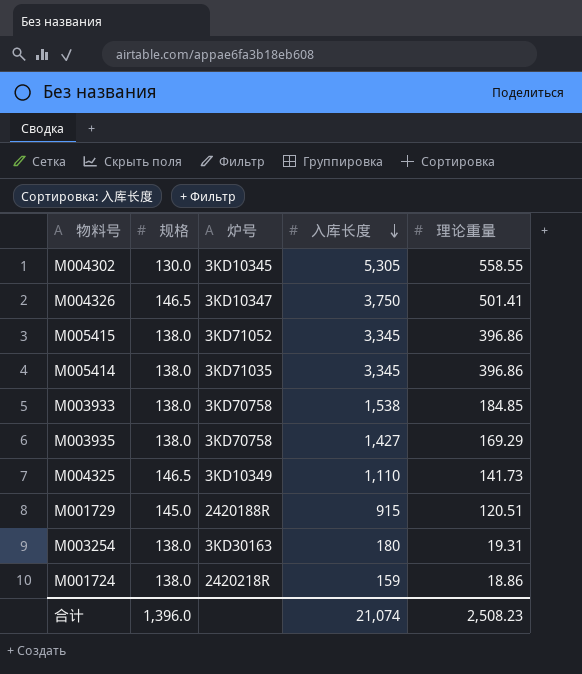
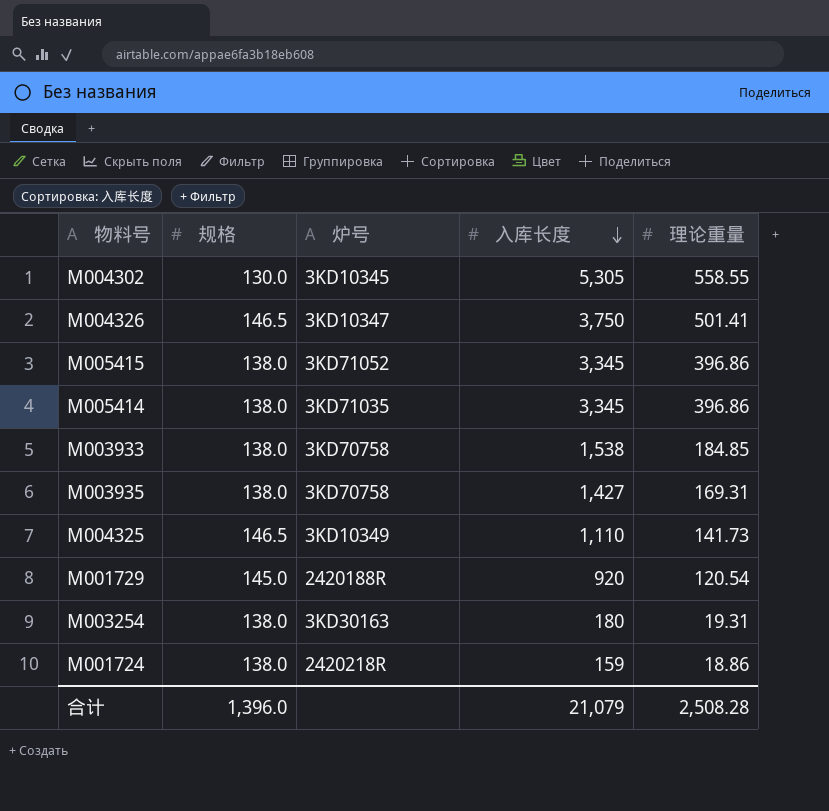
M003935 | 理论重量: 169.29 -> 169.31
M001729 | 入库长度: 915 -> 920
M001729 | 理论重量: 120.51 -> 120.54
合计 | 入库长度: 21,074 -> 21,079
合计 | 理论重量: 2,508.23 -> 2,508.28

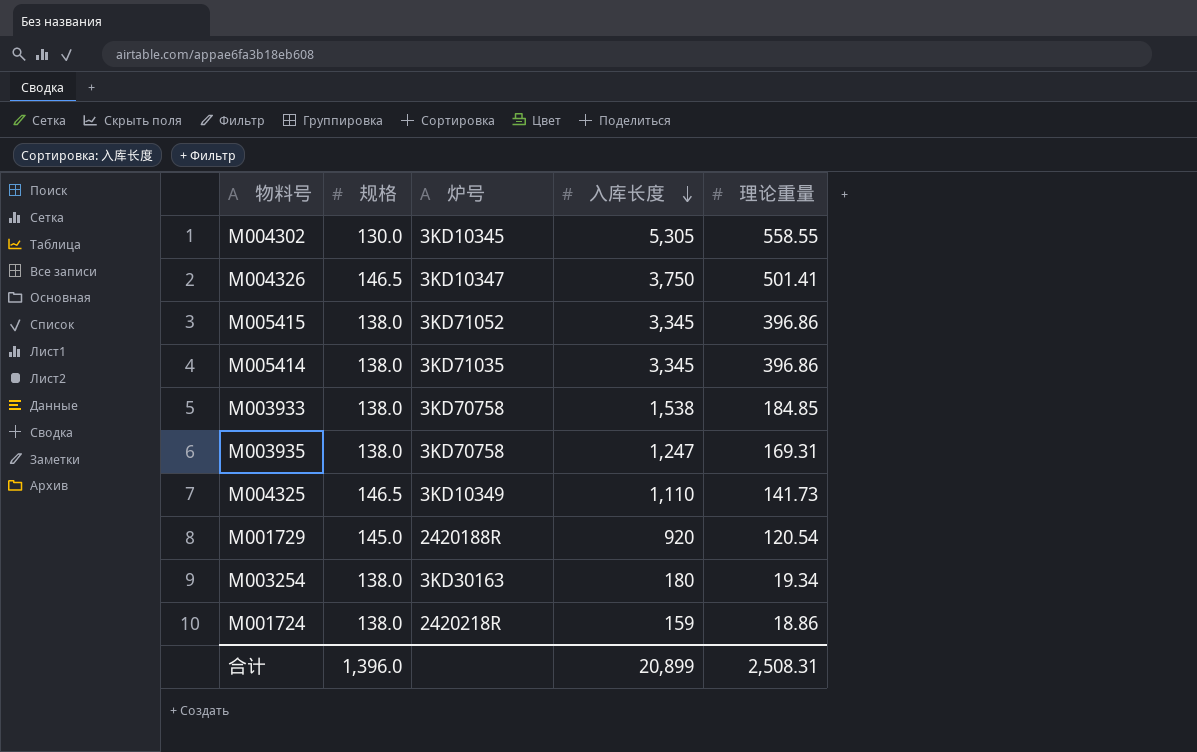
M003935 | 入库长度: 1,427 -> 1,247
M003254 | 理论重量: 19.31 -> 19.34
合计 | 入库长度: 21,079 -> 20,899
合计 | 理论重量: 2,508.28 -> 2,508.31

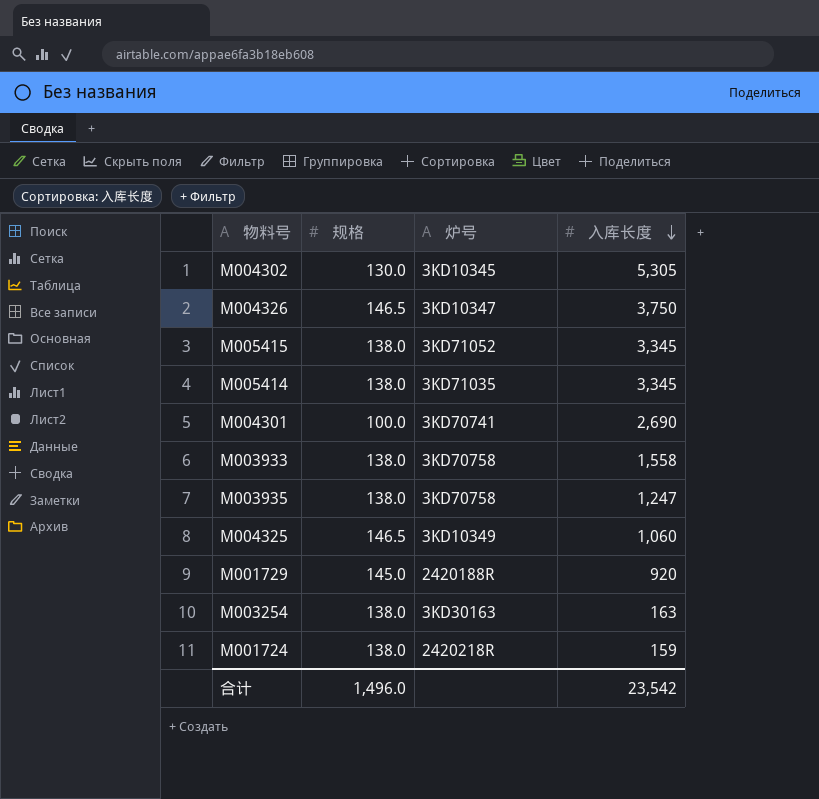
column 理论重量 | position: 5 -> none
row M004301: none -> 100.0 | 3KD70741 | 2,690
M003933 | 入库长度: 1,538 -> 1,558
M004325 | 入库长度: 1,110 -> 1,060
M003254 | 入库长度: 180 -> 163
合计 | 规格: 1,396.0 -> 1,496.0
合计 | 入库长度: 20,899 -> 23,542

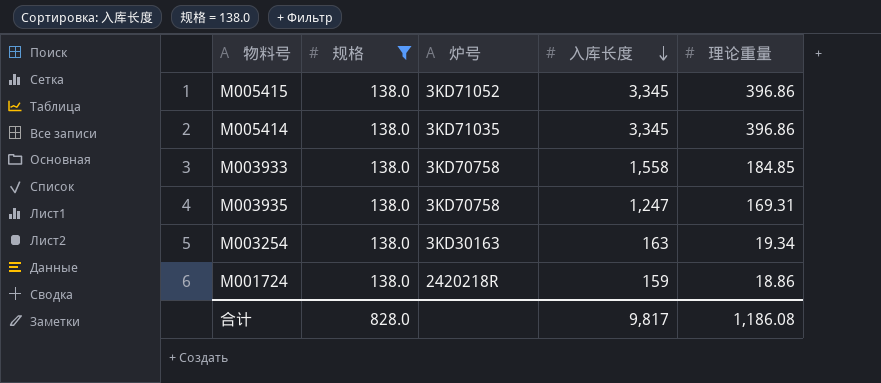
filter: none -> 规格 = 138.0
column 理论重量 | position: none -> 5
合计 | 规格: 1,496.0 -> 828.0
合计 | 入库长度: 23,542 -> 9,817

